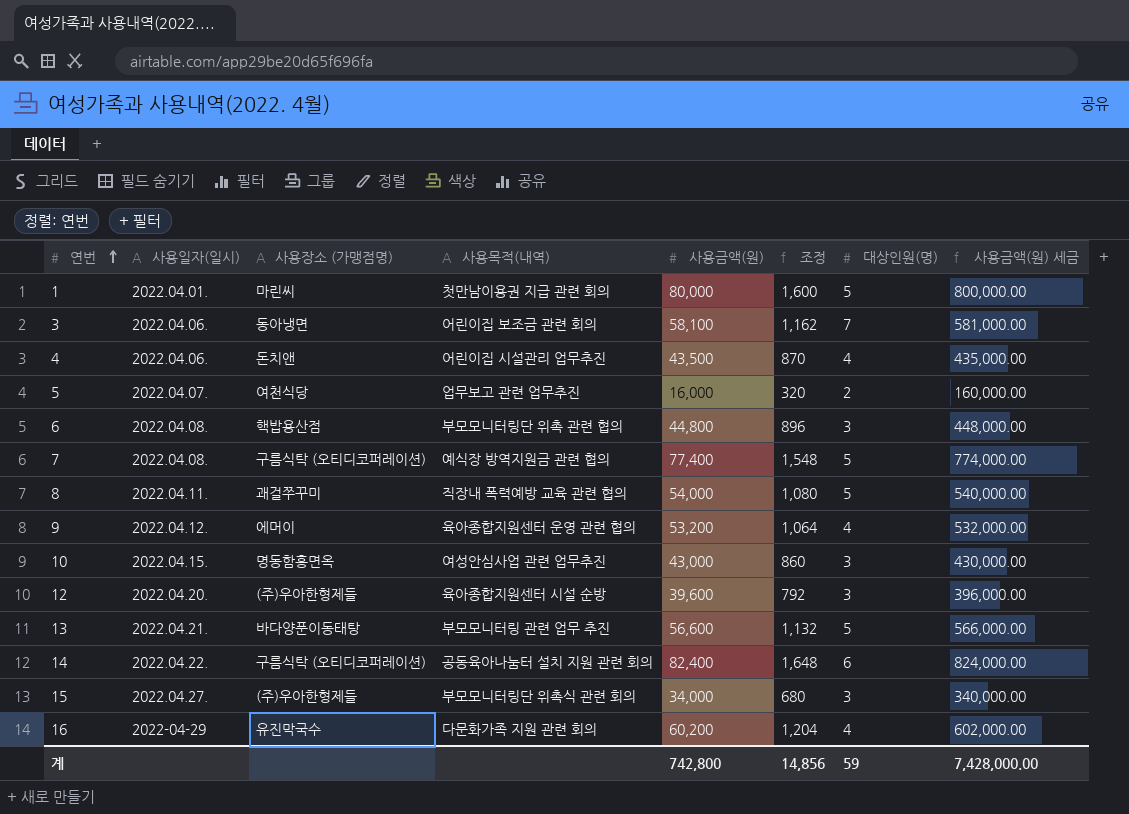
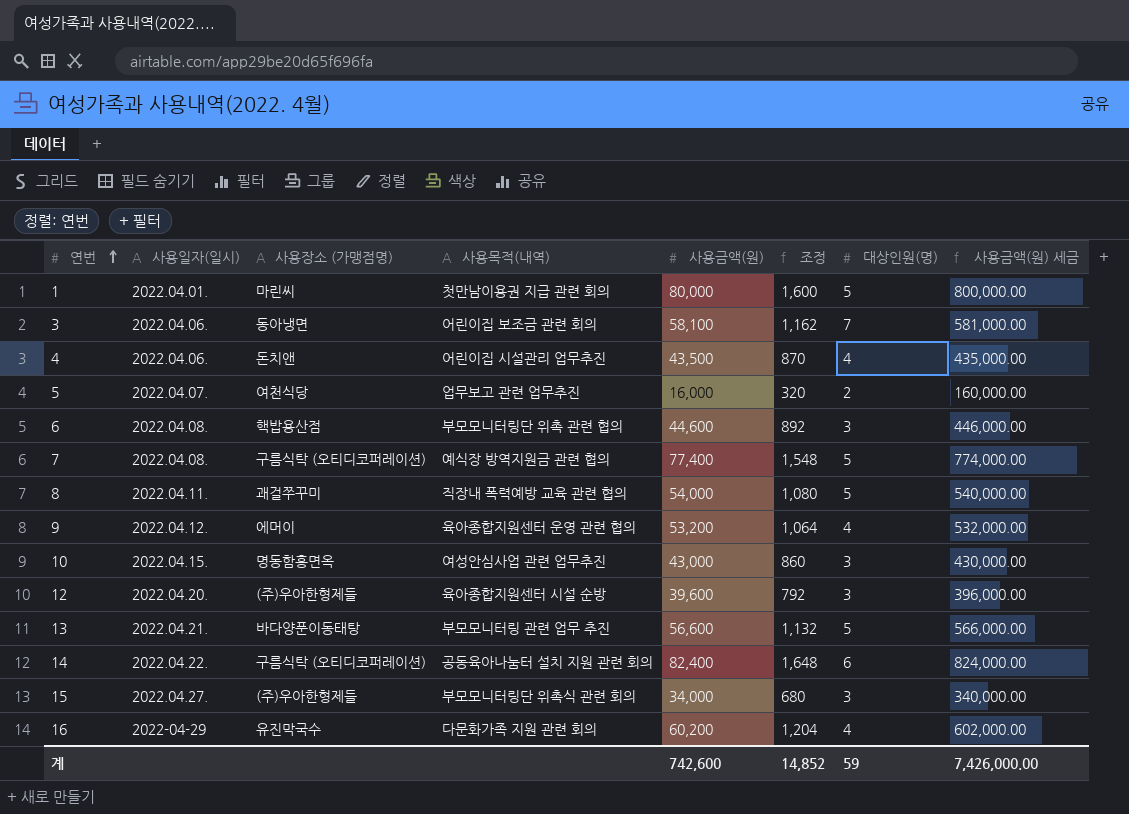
6 | 사용금액(원): 44,800 -> 44,600
6 | 조정: 896 -> 892
6 | 사용금액(원) 세금: 448,000.00 -> 446,000.00
계 | 사용금액(원): 742,800 -> 742,600
계 | 조정: 14,856 -> 14,852
계 | 사용금액(원) 세금: 7,428,000.00 -> 7,426,000.00

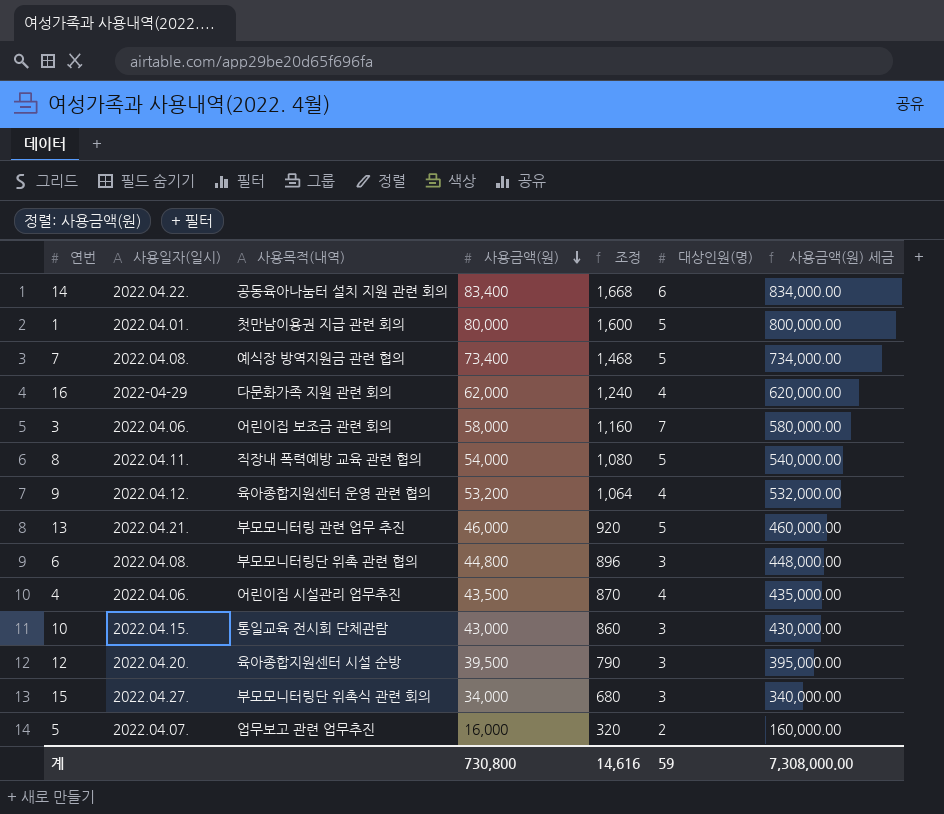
row order: 연번 ascending -> 사용금액(원) descending
column 사용장소 (가맹점명) | position: 3 -> none
14 | 사용금액(원): 82,400 -> 83,400
14 | 조정: 1,648 -> 1,668
14 | 사용금액(원) 세금: 824,000.00 -> 834,000.00
7 | 사용금액(원): 77,400 -> 73,400
7 | 조정: 1,548 -> 1,468
7 | 사용금액(원) 세금: 774,000.00 -> 734,000.00
16 | 사용금액(원): 60,200 -> 62,000
16 | 조정: 1,204 -> 1,240
16 | 사용금액(원) 세금: 602,000.00 -> 620,000.00
3 | 사용금액(원): 58,100 -> 58,000
3 | 조정: 1,162 -> 1,160
3 | 사용금액(원) 세금: 581,000.00 -> 580,000.00
13 | 사용금액(원): 56,600 -> 46,000
13 | 조정: 1,132 -> 920
13 | 사용금액(원) 세금: 566,000.00 -> 460,000.00
6 | 사용금액(원): 44,600 -> 44,800
6 | 조정: 892 -> 896
6 | 사용금액(원) 세금: 446,000.00 -> 448,000.00
10 | 사용목적(내역): 여성안심사업 관련 업무추진 -> 통일교육 전시회 단체관람
12 | 사용금액(원): 39,600 -> 39,500
12 | 조정: 792 -> 790
12 | 사용금액(원) 세금: 396,000.00 -> 395,000.00
계 | 사용금액(원): 742,600 -> 730,800
계 | 조정: 14,852 -> 14,616
계 | 사용금액(원) 세금: 7,426,000.00 -> 7,308,000.00

